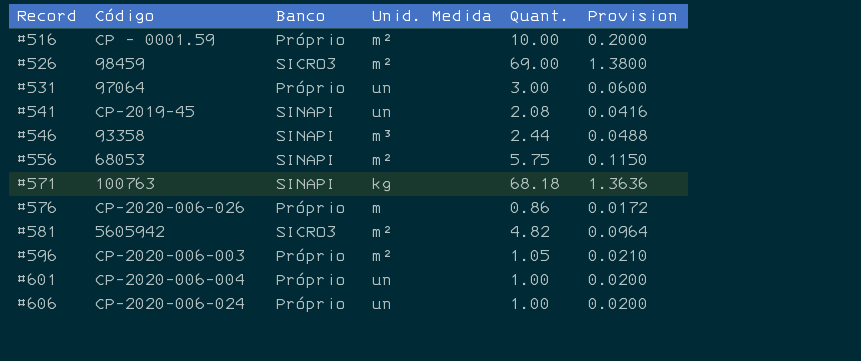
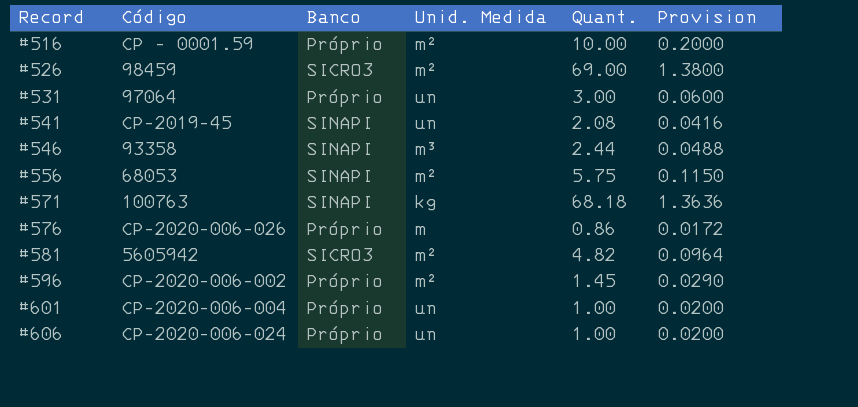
#596 | Código: CP-2020-006-003 -> CP-2020-006-002
#596 | Quant.: 1.05 -> 1.45
#596 | Provision: 0.0210 -> 0.0290

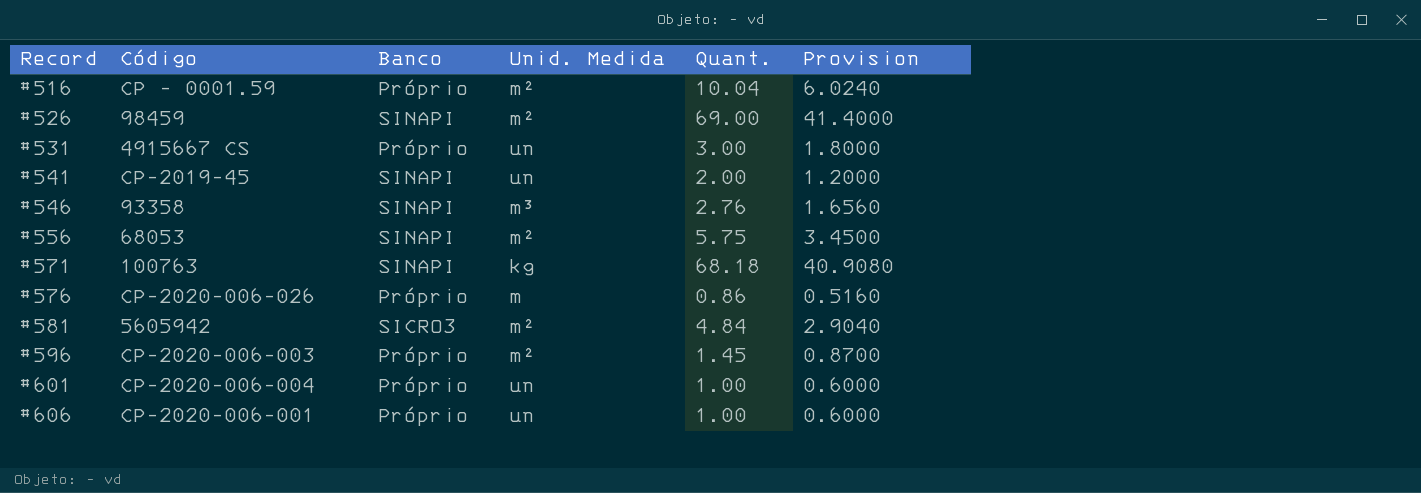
column Provision | formula: [Quant.] * 0.02 -> [Quant.] * 0.6
#516 | Quant.: 10.00 -> 10.04
#526 | Banco: SICRO3 -> SINAPI
#531 | Código: 97064 -> 4915667 CS
#541 | Quant.: 2.08 -> 2.00
#546 | Quant.: 2.44 -> 2.76
#581 | Quant.: 4.82 -> 4.84
#596 | Código: CP-2020-006-002 -> CP-2020-006-003
#606 | Código: CP-2020-006-024 -> CP-2020-006-001

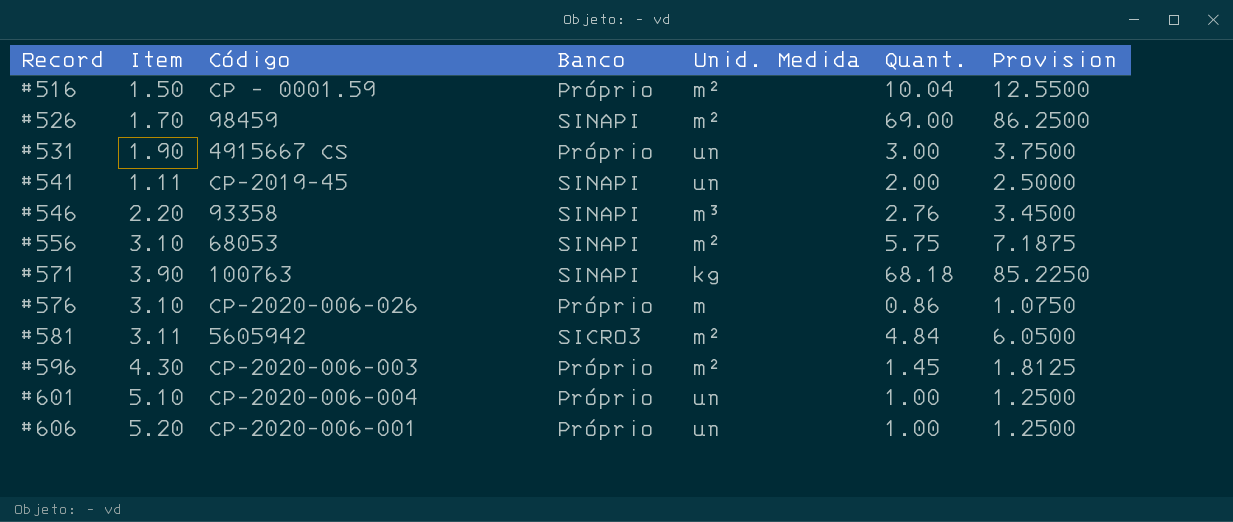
column Item | position: none -> 2
column Provision | formula: [Quant.] * 0.6 -> [Quant.] * 1.25

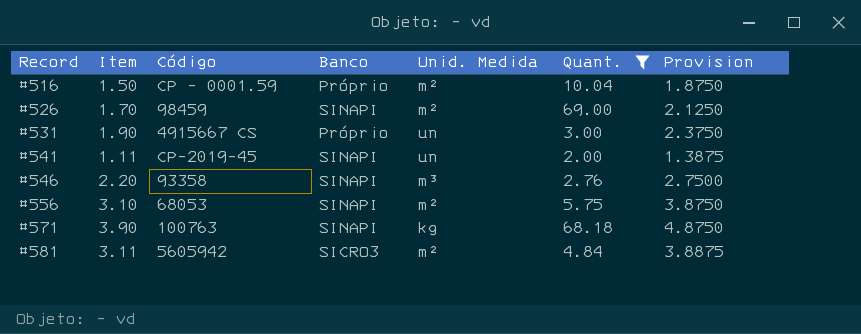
filter: none -> Quant. >= 2.00
column Provision | formula: [Quant.] * 1.25 -> [Item] * 1.25

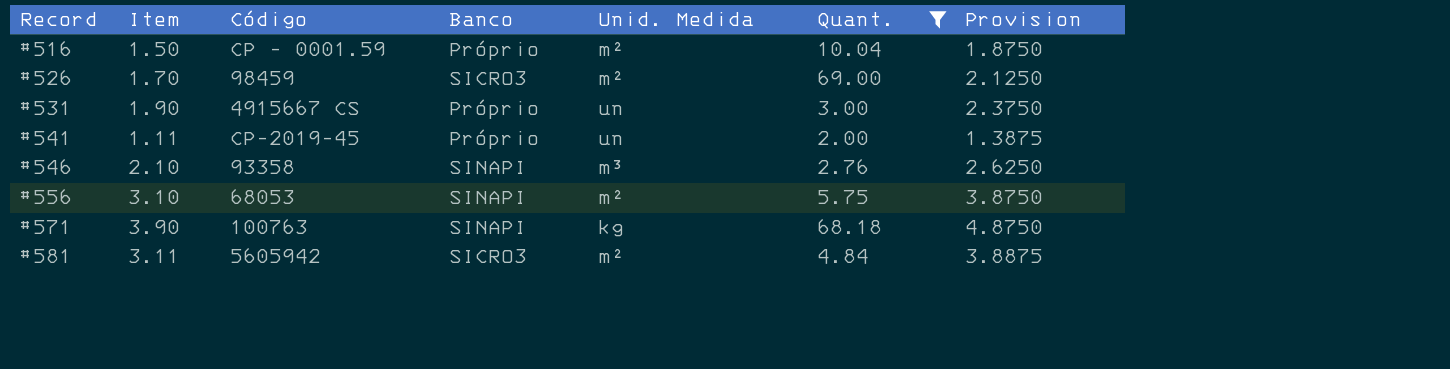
#526 | Banco: SINAPI -> SICRO3
#541 | Banco: SINAPI -> Próprio
#546 | Item: 2.20 -> 2.10
#546 | Provision: 2.7500 -> 2.6250

